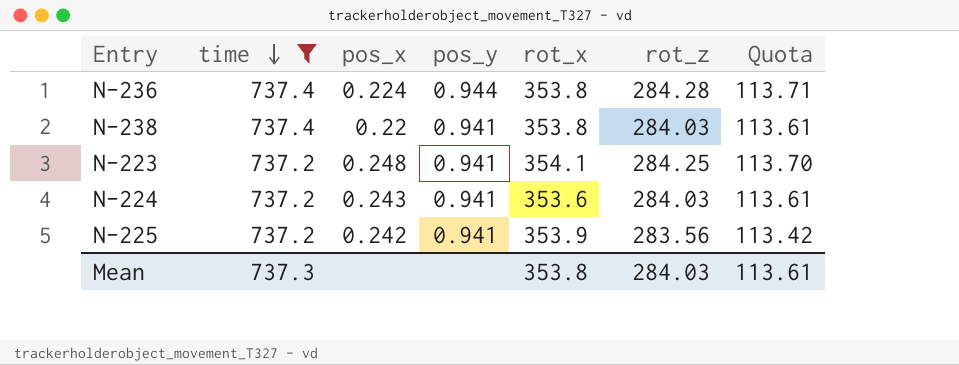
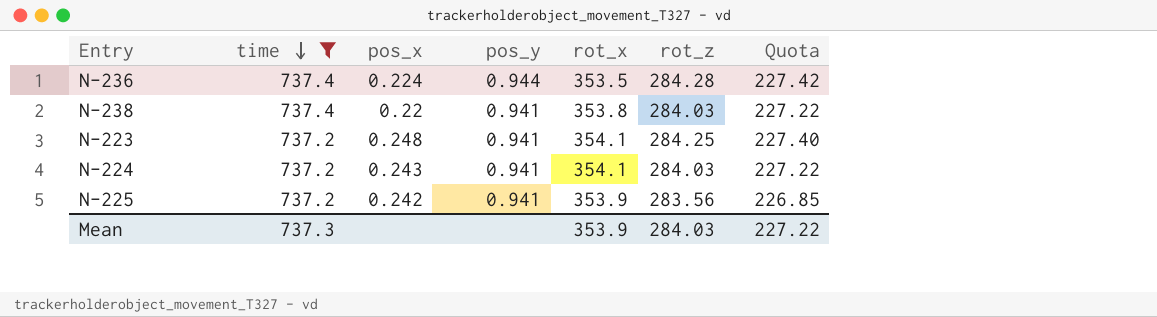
column Quota | formula: [rot_z] * 0.4 -> [rot_z] * 0.8
N-236 | rot_x: 353.8 -> 353.5
N-224 | rot_x: 353.6 -> 354.1
Mean | rot_x: 353.8 -> 353.9
Mean | Quota: 113.61 -> 227.22

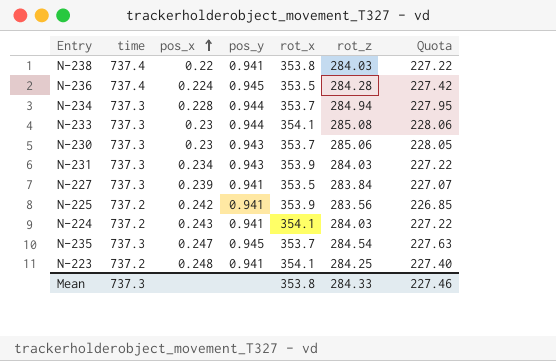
filter: time != 737.3 -> none
row order: time descending -> pos_x ascending
N-236 | pos_y: 0.944 -> 0.945
Mean | rot_x: 353.9 -> 353.8
Mean | rot_z: 284.03 -> 284.33
Mean | Quota: 227.22 -> 227.46

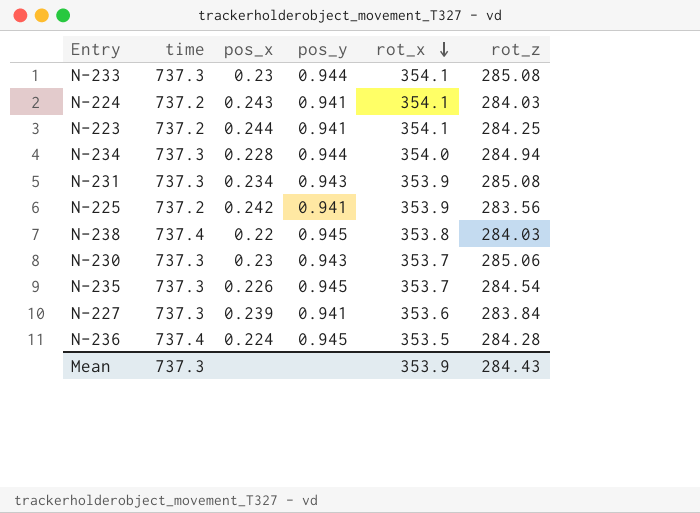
row order: pos_x ascending -> rot_x descending
column Quota | formula: [rot_z] * 0.8 -> none
N-223 | pos_x: 0.248 -> 0.244
N-234 | rot_x: 353.7 -> 354.0
N-231 | rot_z: 284.03 -> 285.08
N-238 | pos_y: 0.941 -> 0.945
N-235 | pos_x: 0.247 -> 0.226
N-227 | rot_x: 353.5 -> 353.6
Mean | rot_x: 353.8 -> 353.9
Mean | rot_z: 284.33 -> 284.43

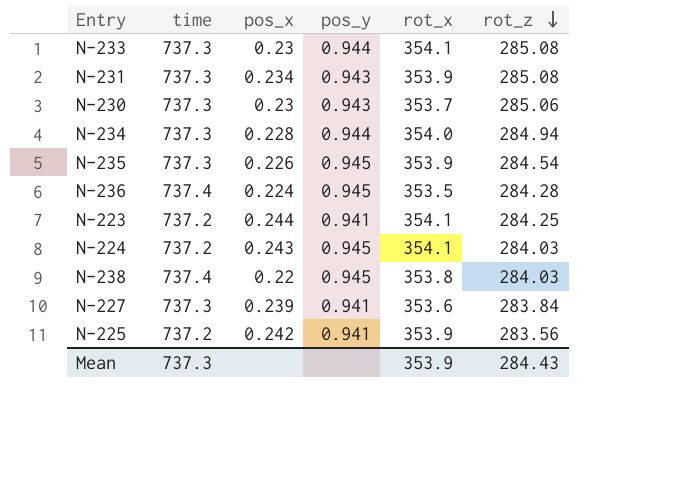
row order: rot_x descending -> rot_z descending
N-235 | rot_x: 353.7 -> 353.9
N-224 | pos_y: 0.941 -> 0.945

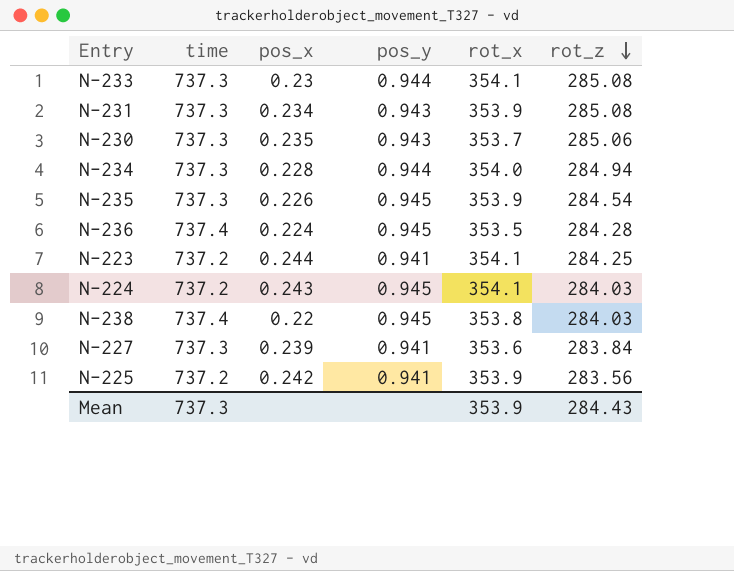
N-230 | pos_x: 0.23 -> 0.235

